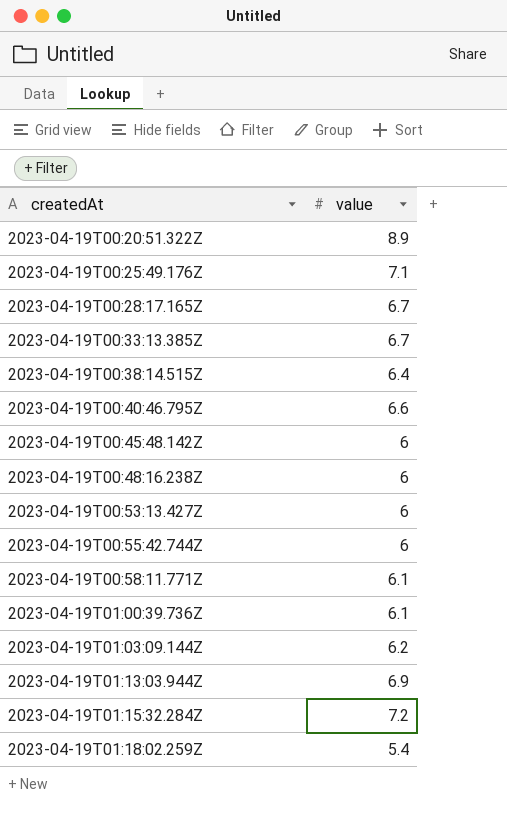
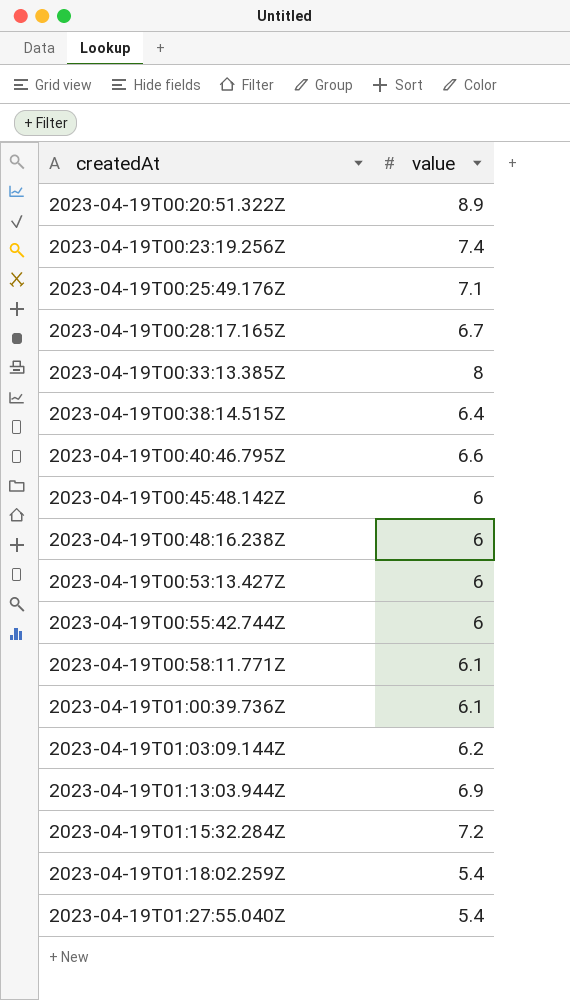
row 2023-04-19T00:23:19.256Z: none -> 7.4
2023-04-19T00:33:13.385Z | value: 6.7 -> 8
row 2023-04-19T01:27:55.040Z: none -> 5.4

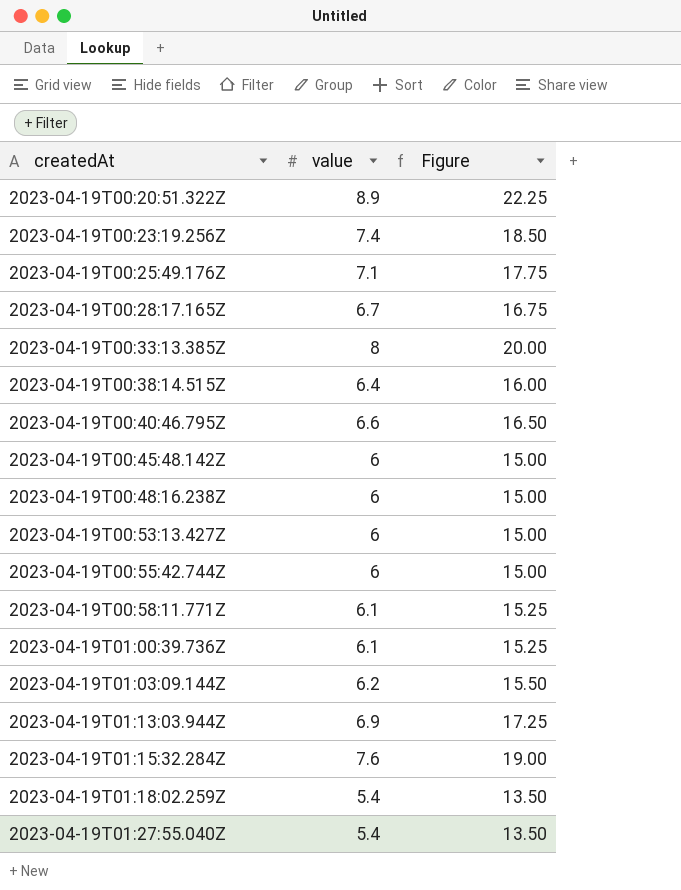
column Figure | formula: none -> [value] * 2.5
2023-04-19T01:15:32.284Z | value: 7.2 -> 7.6

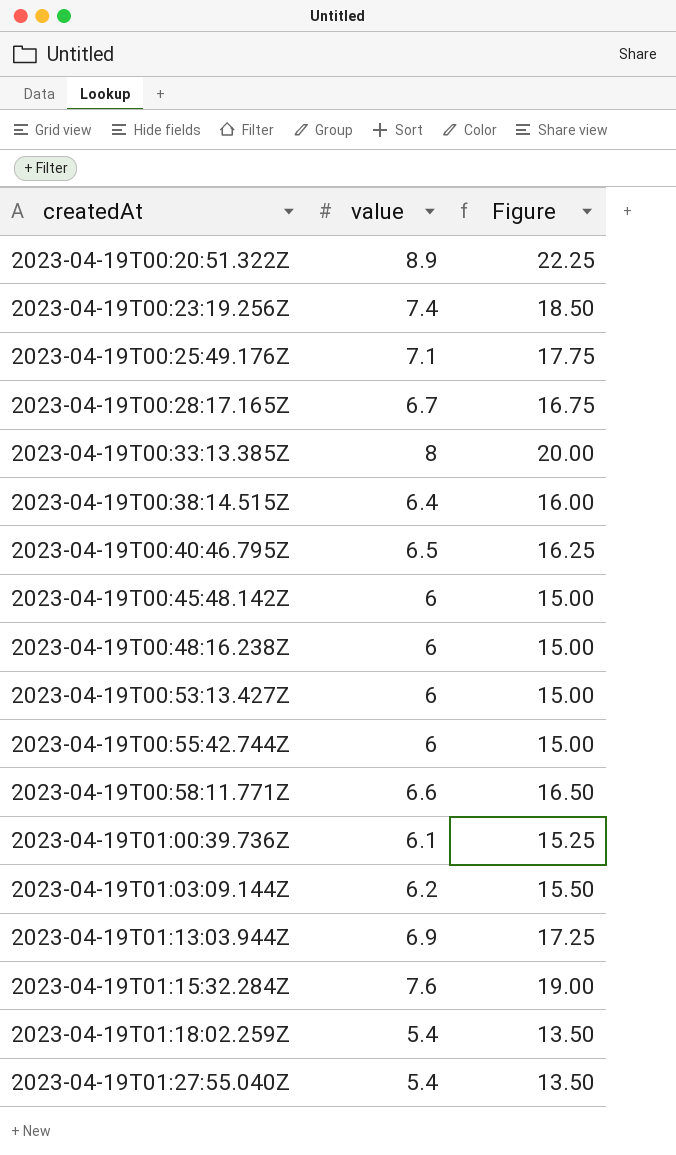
2023-04-19T00:40:46.795Z | value: 6.6 -> 6.5
2023-04-19T00:40:46.795Z | Figure: 16.50 -> 16.25
2023-04-19T00:58:11.771Z | value: 6.1 -> 6.6
2023-04-19T00:58:11.771Z | Figure: 15.25 -> 16.50

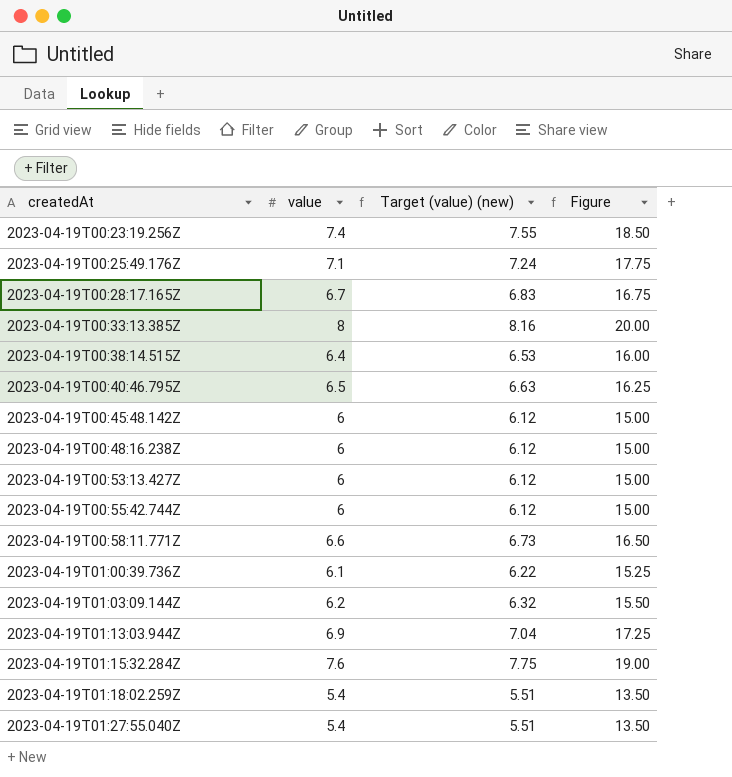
column Target (value) (new) | formula: none -> [value] * 1.02
row 2023-04-19T00:20:51.322Z: 8.9 | 22.25 -> none

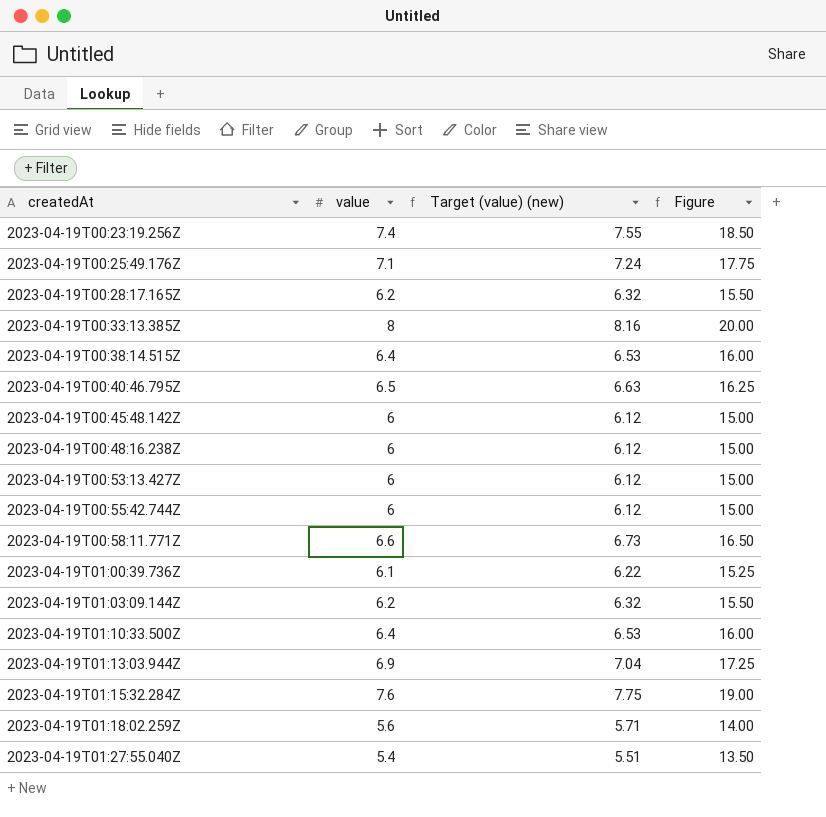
2023-04-19T00:28:17.165Z | value: 6.7 -> 6.2
2023-04-19T00:28:17.165Z | Target (value) (new): 6.83 -> 6.32
2023-04-19T00:28:17.165Z | Figure: 16.75 -> 15.50
row 2023-04-19T01:10:33.500Z: none -> 6.4 | 6.53 | 16.00
2023-04-19T01:18:02.259Z | value: 5.4 -> 5.6
2023-04-19T01:18:02.259Z | Target (value) (new): 5.51 -> 5.71
2023-04-19T01:18:02.259Z | Figure: 13.50 -> 14.00

